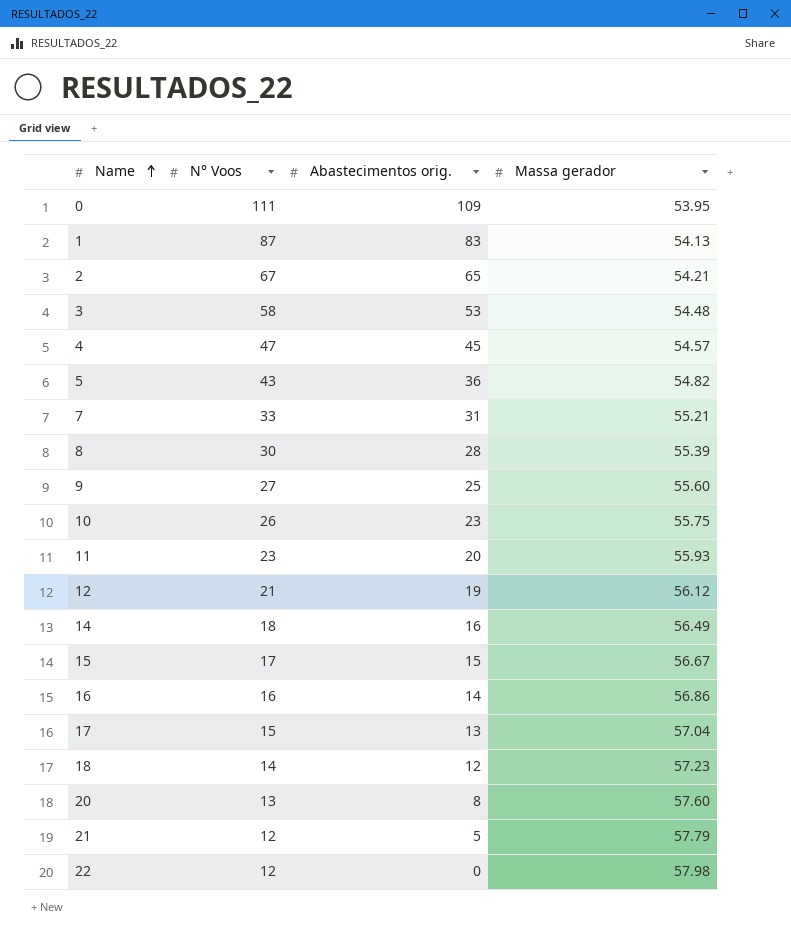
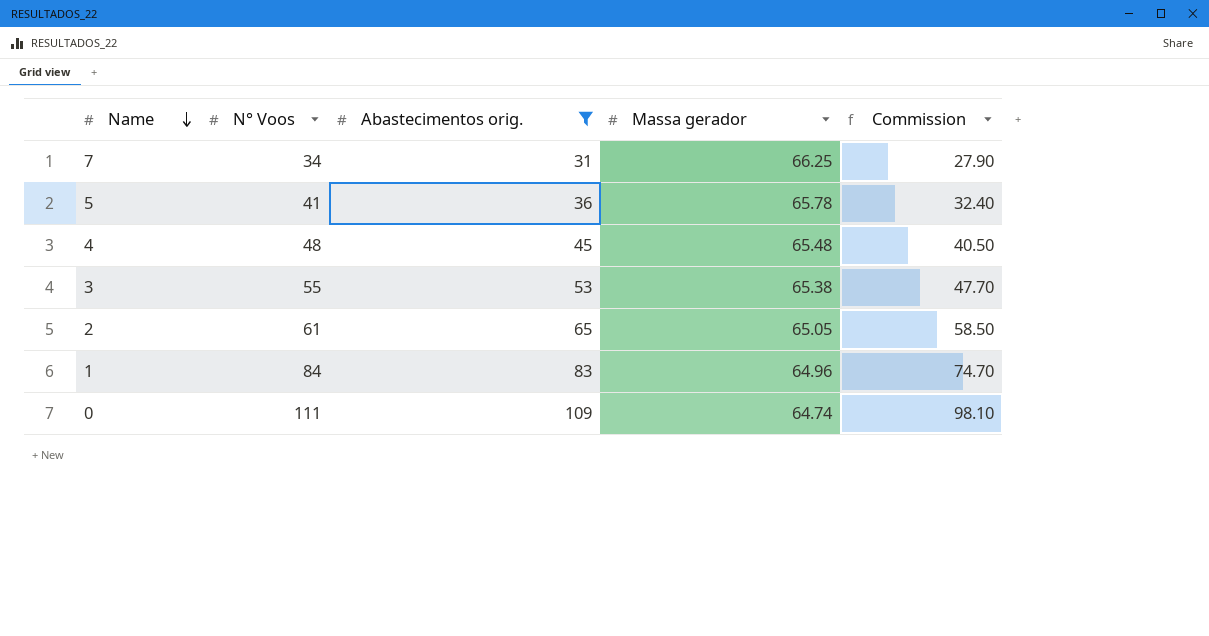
filter: none -> Abastecimentos orig. >= 31
row order: Name ascending -> Name descending
column Commission | formula: none -> [Abastecimentos orig.] * 0.9
7 | N° Voos: 33 -> 34
7 | Massa gerador: 55.21 -> 66.25
5 | N° Voos: 43 -> 41
5 | Massa gerador: 54.82 -> 65.78
4 | N° Voos: 47 -> 48
4 | Massa gerador: 54.57 -> 65.48
3 | N° Voos: 58 -> 55
3 | Massa gerador: 54.48 -> 65.38
2 | N° Voos: 67 -> 61
2 | Massa gerador: 54.21 -> 65.05
1 | N° Voos: 87 -> 84
1 | Massa gerador: 54.13 -> 64.96
0 | Massa gerador: 53.95 -> 64.74

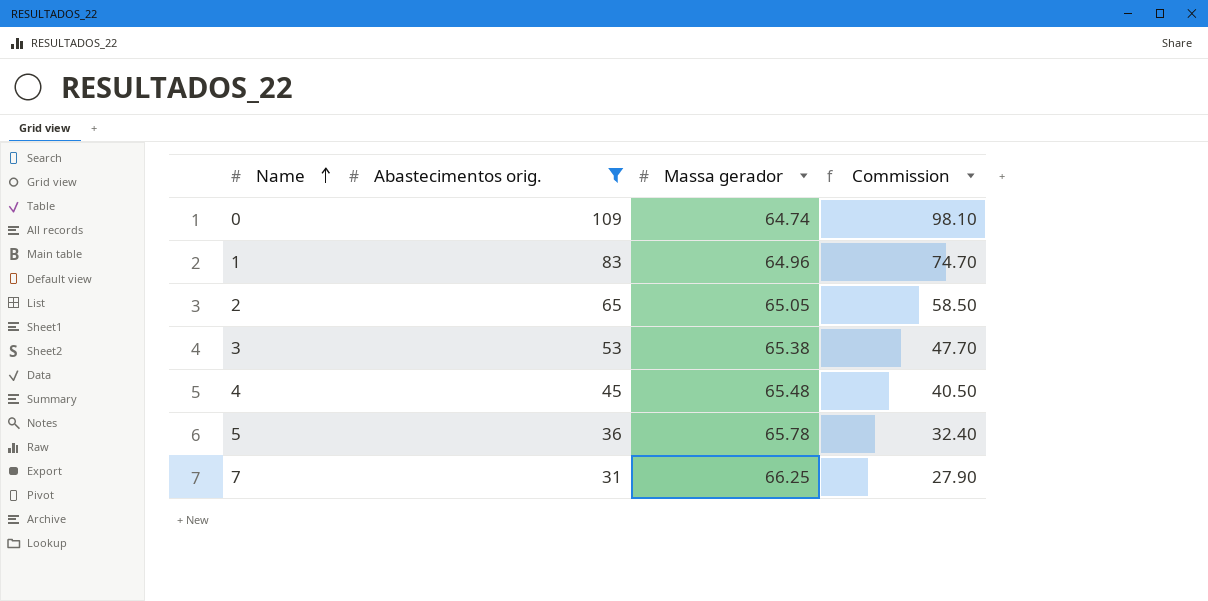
row order: Name descending -> Name ascending
column N° Voos | position: 2 -> none

